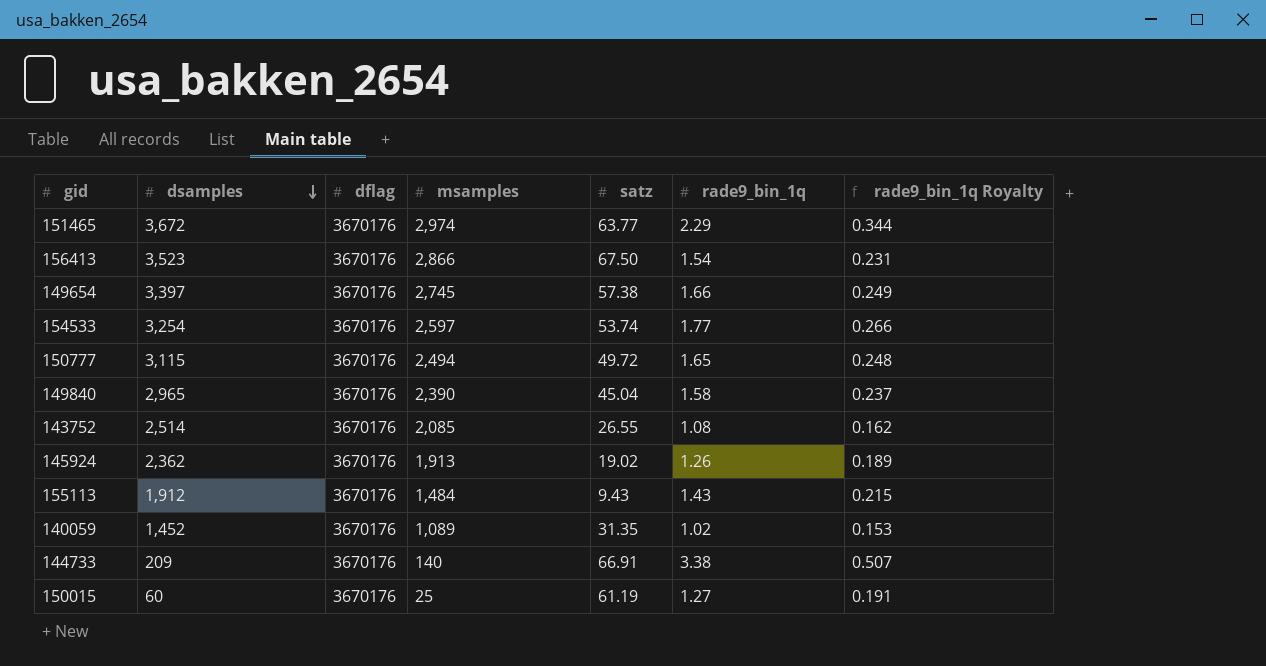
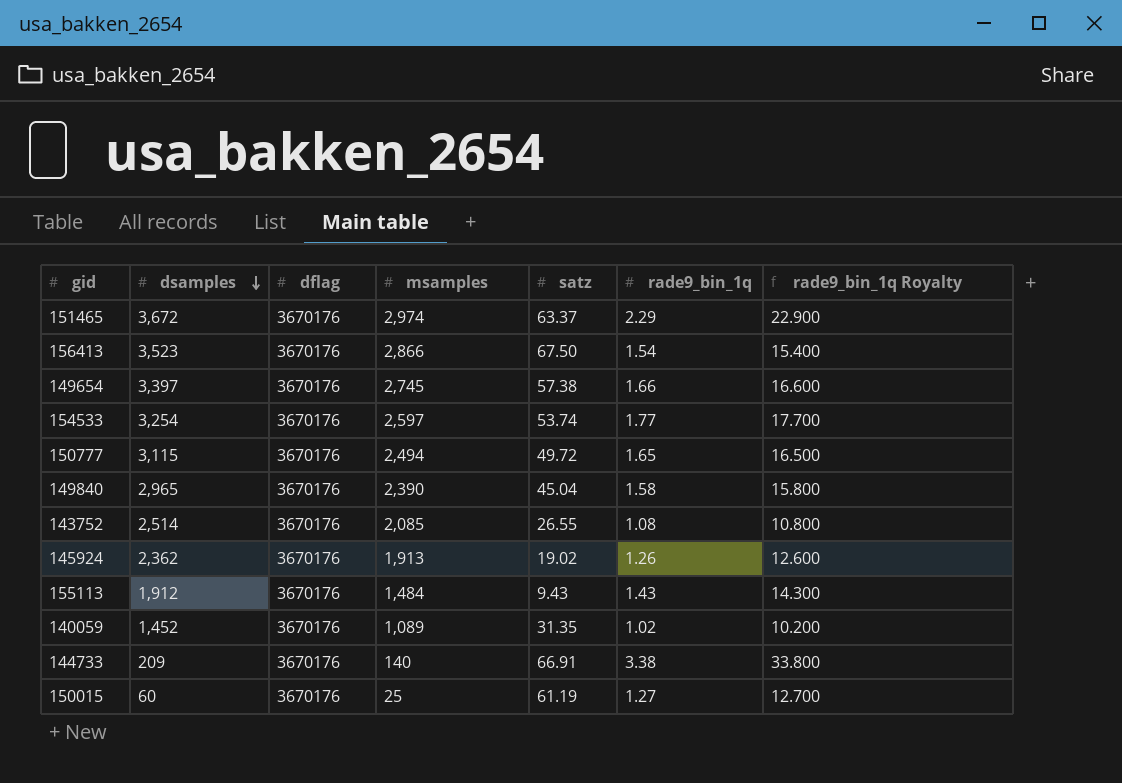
column rade9_bin_1q Royalty | formula: [rade9_bin_1q] * 0.15 -> [rade9_bin_1q] * 10
151465 | satz: 63.77 -> 63.37

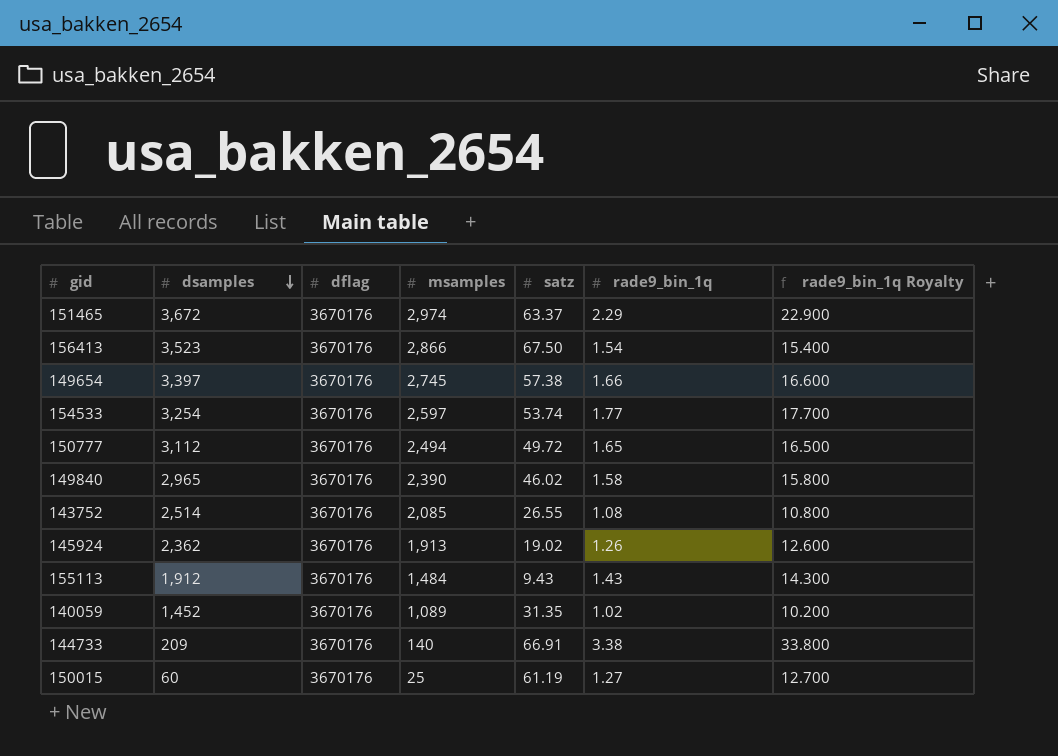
150777 | dsamples: 3,115 -> 3,112
149840 | satz: 45.04 -> 46.02

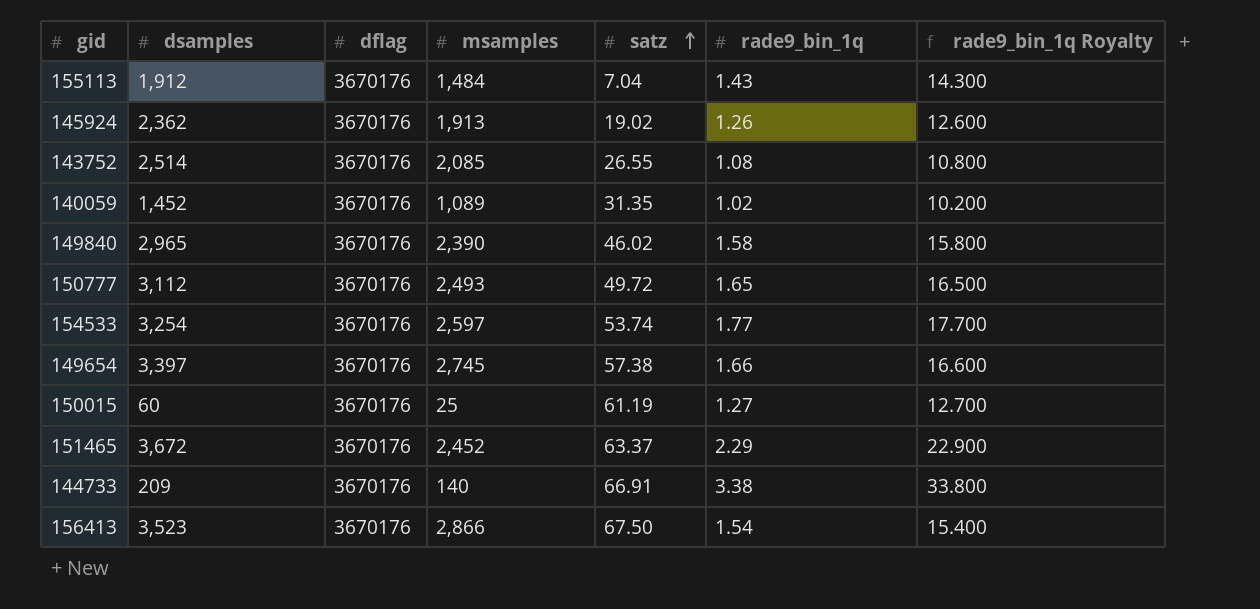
row order: dsamples descending -> satz ascending
155113 | satz: 9.43 -> 7.04
150777 | msamples: 2,494 -> 2,493
151465 | msamples: 2,974 -> 2,452

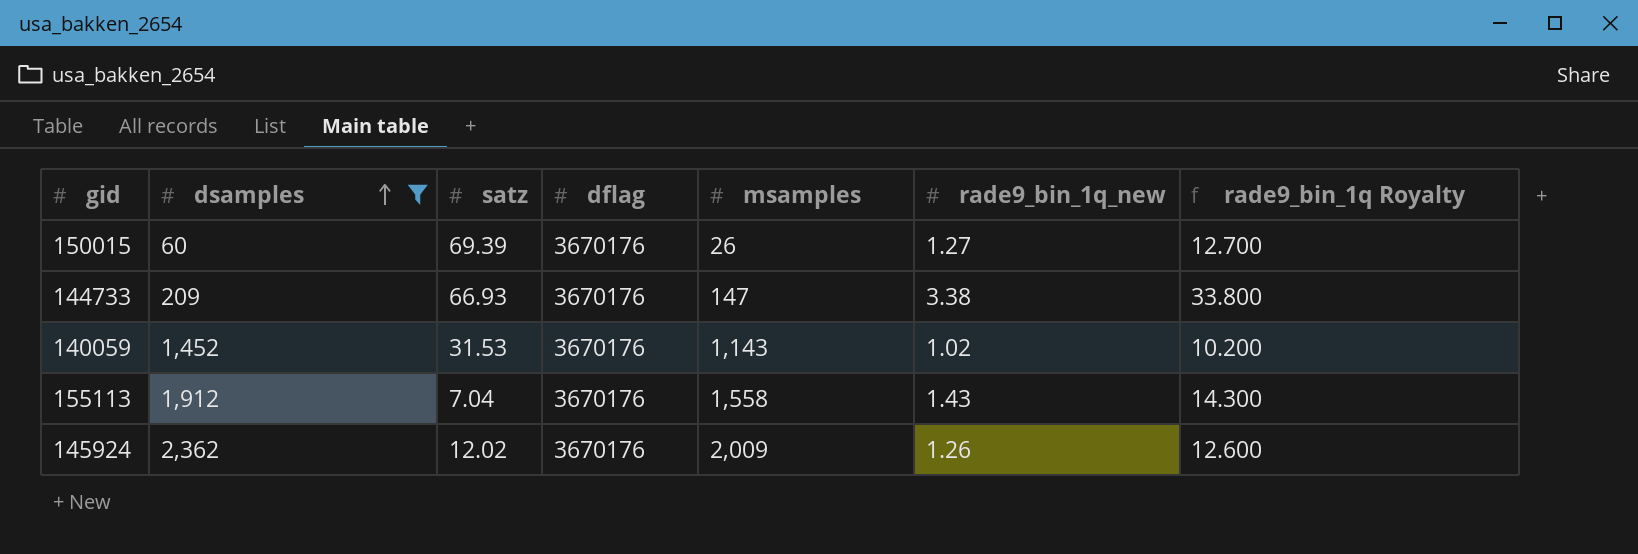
filter: none -> dsamples <= 2,362
row order: satz ascending -> dsamples ascending
column satz | position: 5 -> 3
column name: rade9_bin_1q -> rade9_bin_1q_new
150015 | satz: 61.19 -> 69.39
150015 | msamples: 25 -> 26
144733 | satz: 66.91 -> 66.93
144733 | msamples: 140 -> 147
140059 | satz: 31.35 -> 31.53
140059 | msamples: 1,089 -> 1,143
155113 | msamples: 1,484 -> 1,558
145924 | satz: 19.02 -> 12.02
145924 | msamples: 1,913 -> 2,009

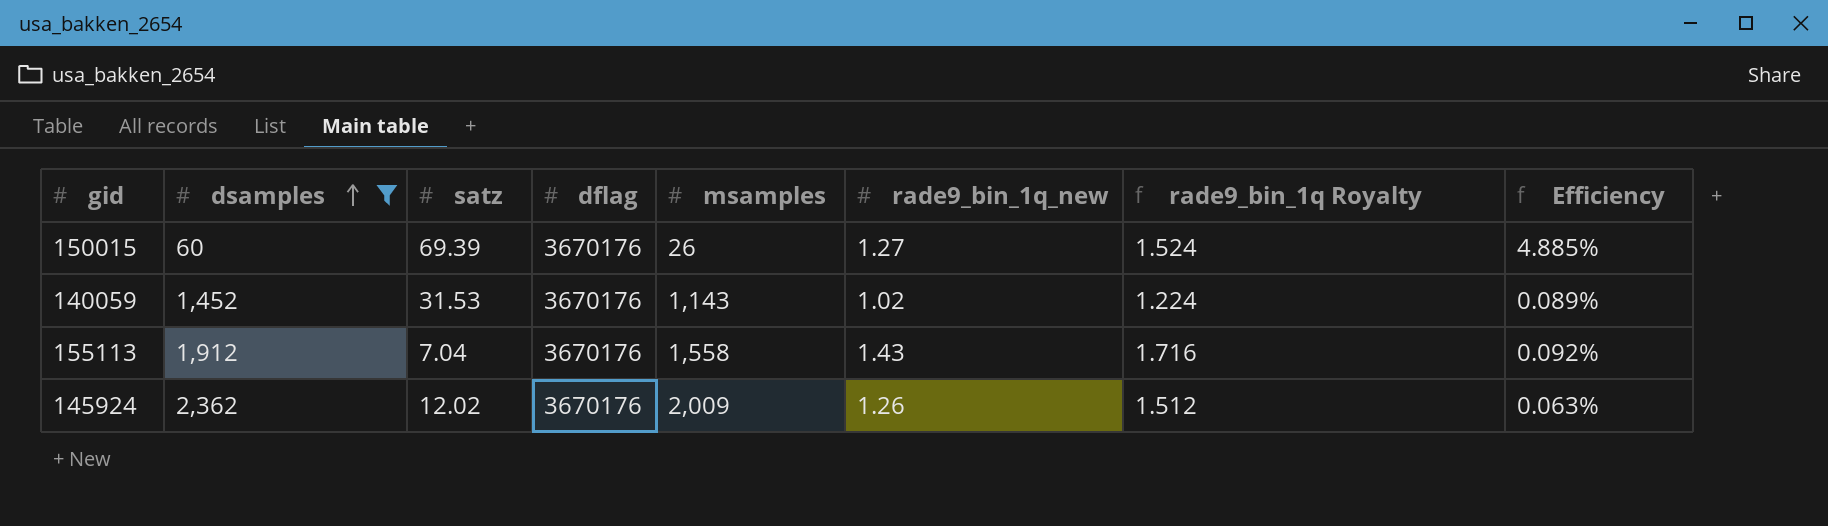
column rade9_bin_1q Royalty | formula: [rade9_bin_1q_new] * 10 -> [rade9_bin_1q_new] * 1.2
column Efficiency | formula: none -> [rade9_bin_1q_new] / [msamples]
row 144733: 209 | 66.93 | 3670176 | 147 | 3.38 | 33.800 -> none

